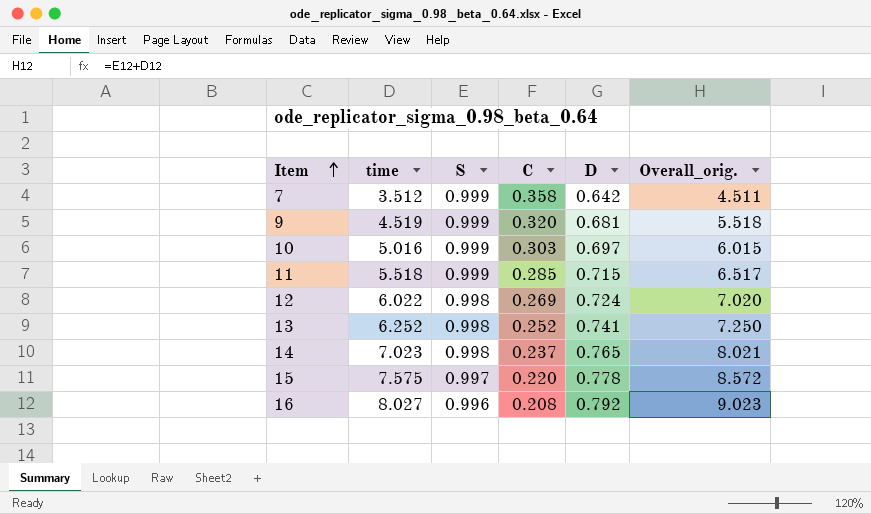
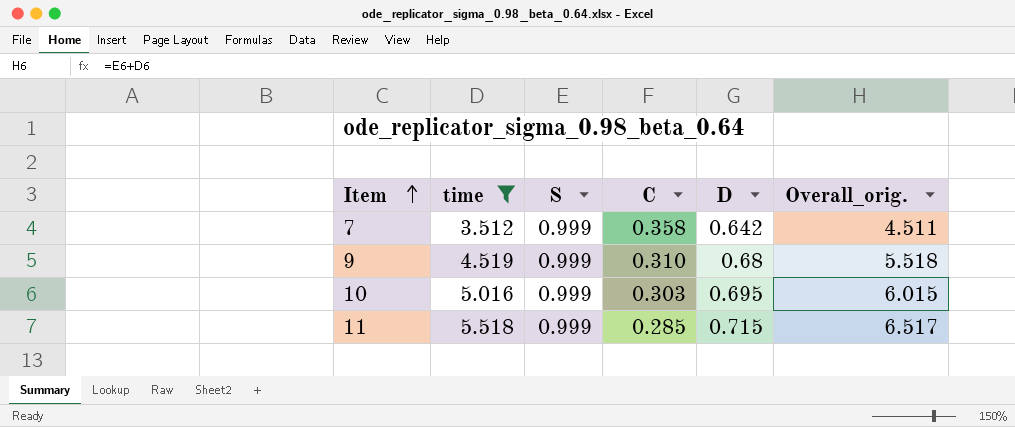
filter: none -> time <= 5.518
9 | C: 0.320 -> 0.310
9 | D: 0.681 -> 0.68
10 | D: 0.697 -> 0.695

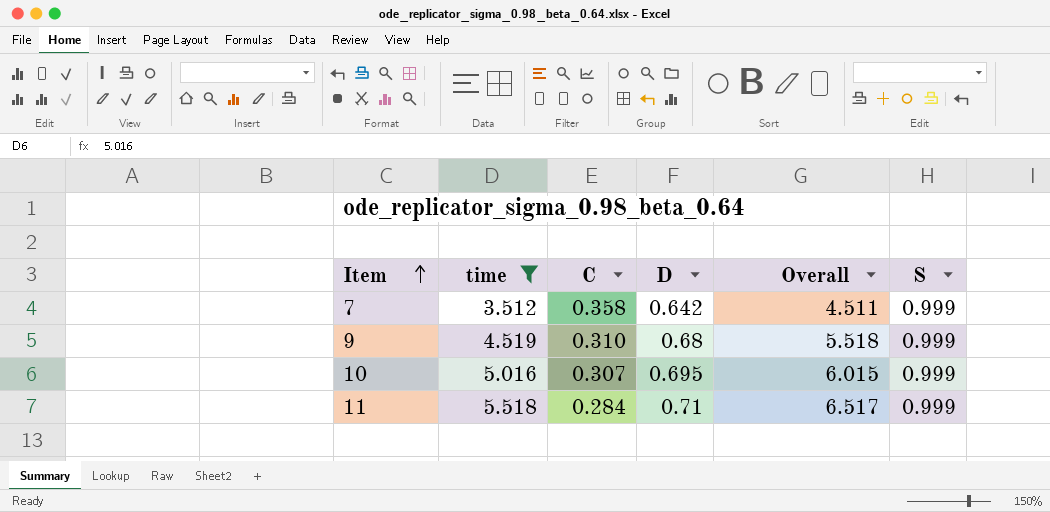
column name: Overall_orig. -> Overall
column S | position: 3 -> 6
10 | C: 0.303 -> 0.307
11 | C: 0.285 -> 0.284
11 | D: 0.715 -> 0.71

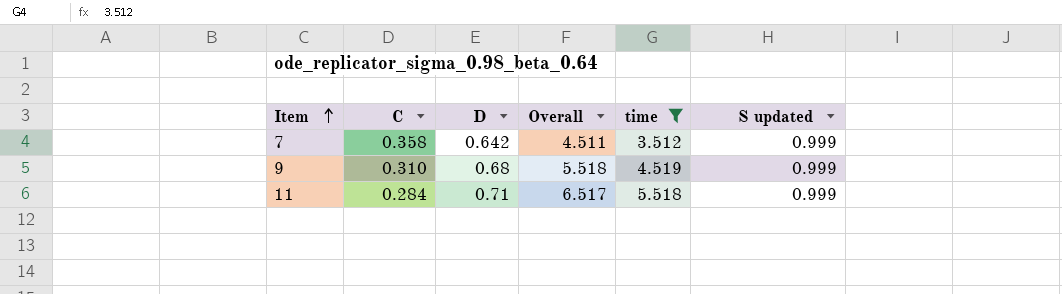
column time | position: 2 -> 5
column name: S -> S updated
row 10: 5.016 | 0.307 | 0.695 | 6.015 | 0.999 -> none

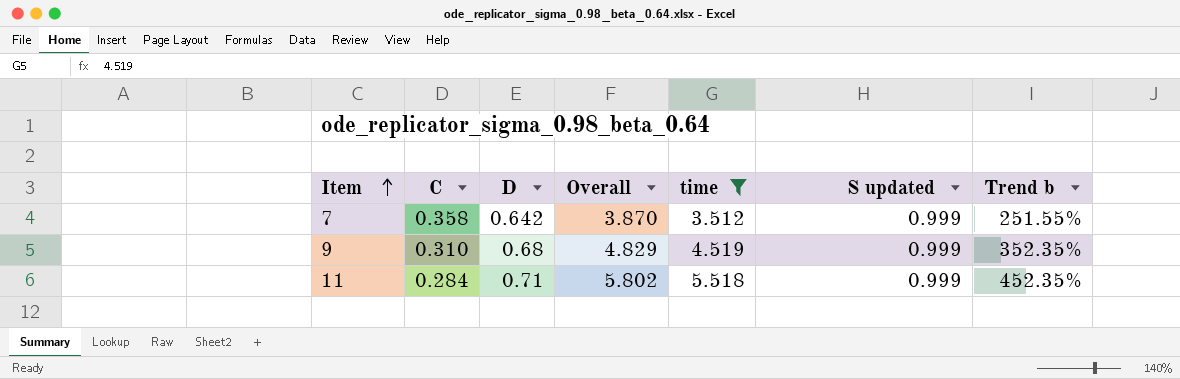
column Overall | formula: [time] + [S updated] -> [C] + [time]
column Trend b | formula: none -> ([time] - [S updated]) / [S updated]

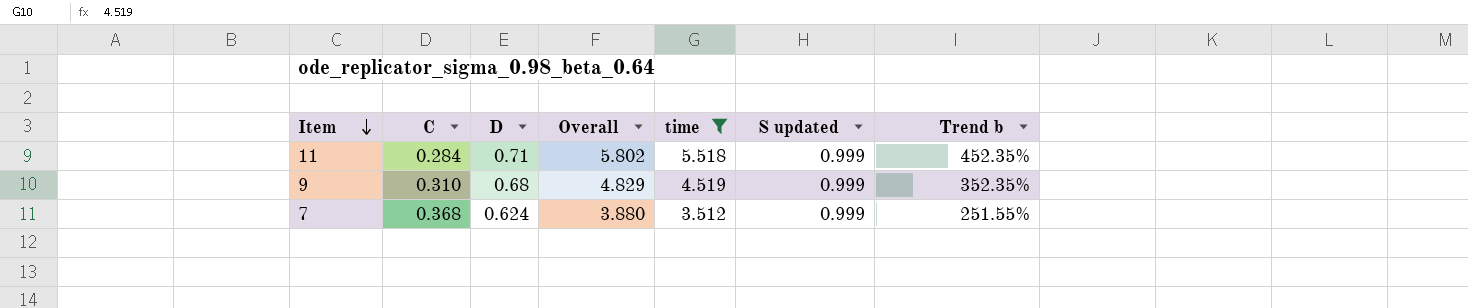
row order: Item ascending -> Item descending
7 | C: 0.358 -> 0.368
7 | D: 0.642 -> 0.624
7 | Overall: 3.870 -> 3.880

